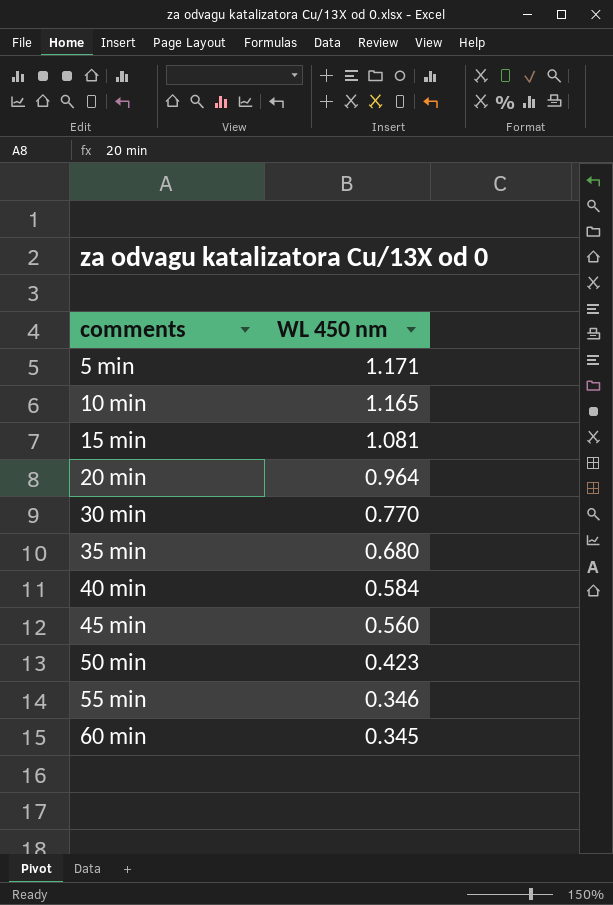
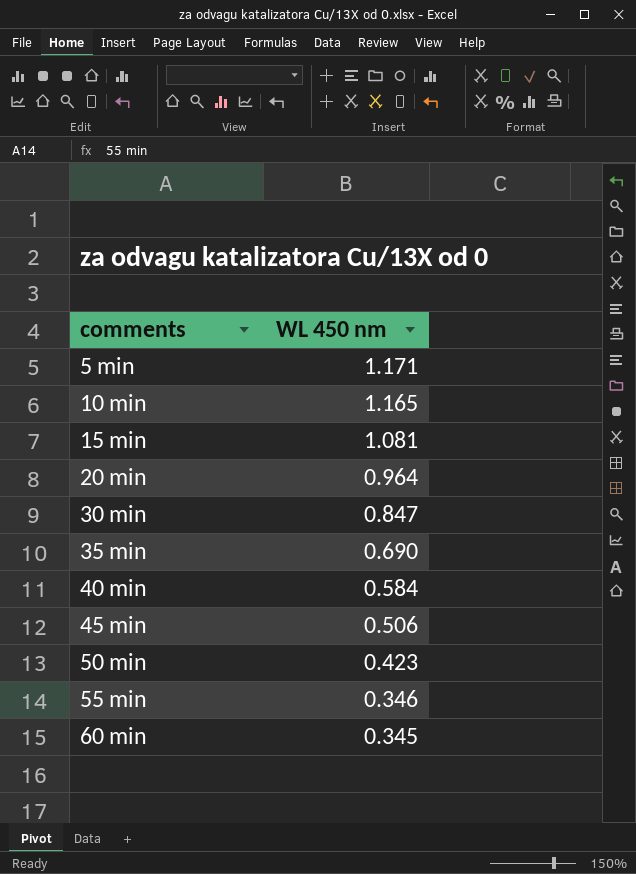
30 min | WL 450 nm: 0.770 -> 0.847
35 min | WL 450 nm: 0.680 -> 0.690
45 min | WL 450 nm: 0.560 -> 0.506

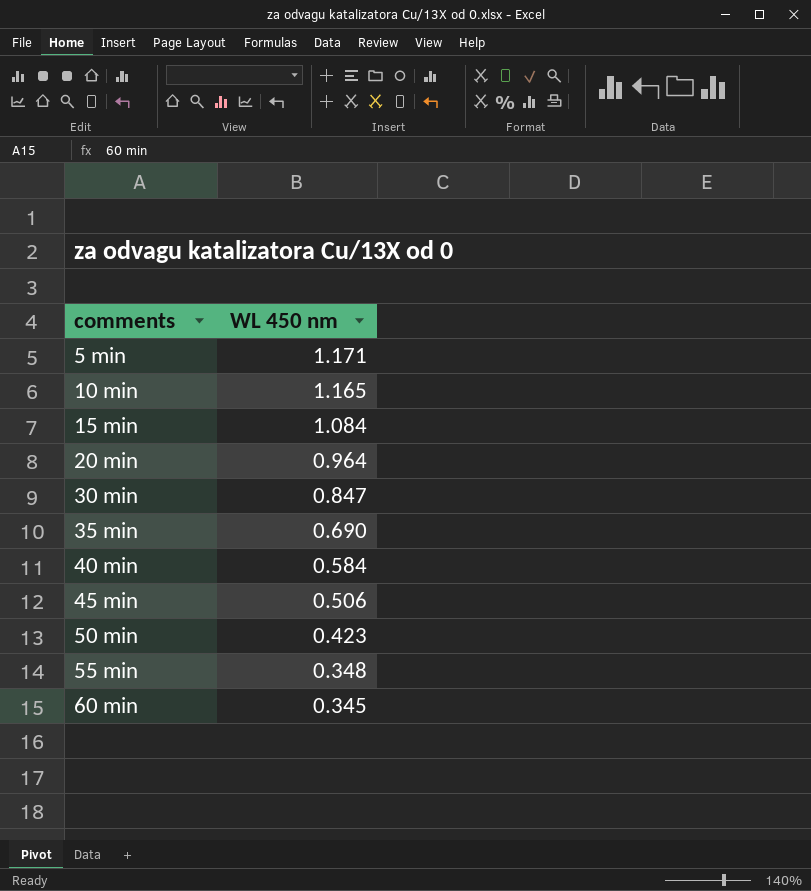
15 min | WL 450 nm: 1.081 -> 1.084
55 min | WL 450 nm: 0.346 -> 0.348

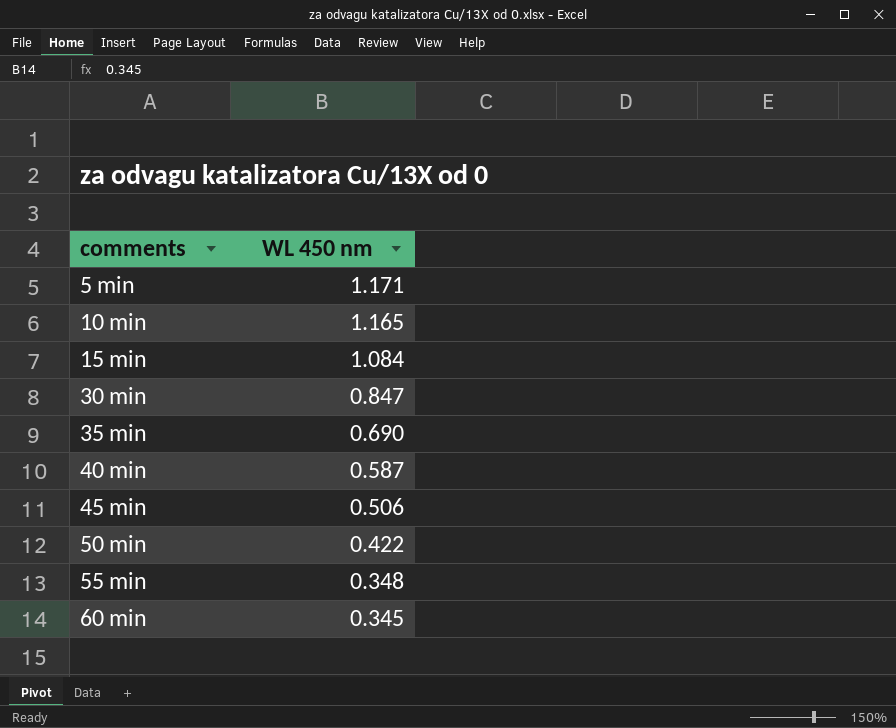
row 20 min: 0.964 -> none
40 min | WL 450 nm: 0.584 -> 0.587
50 min | WL 450 nm: 0.423 -> 0.422

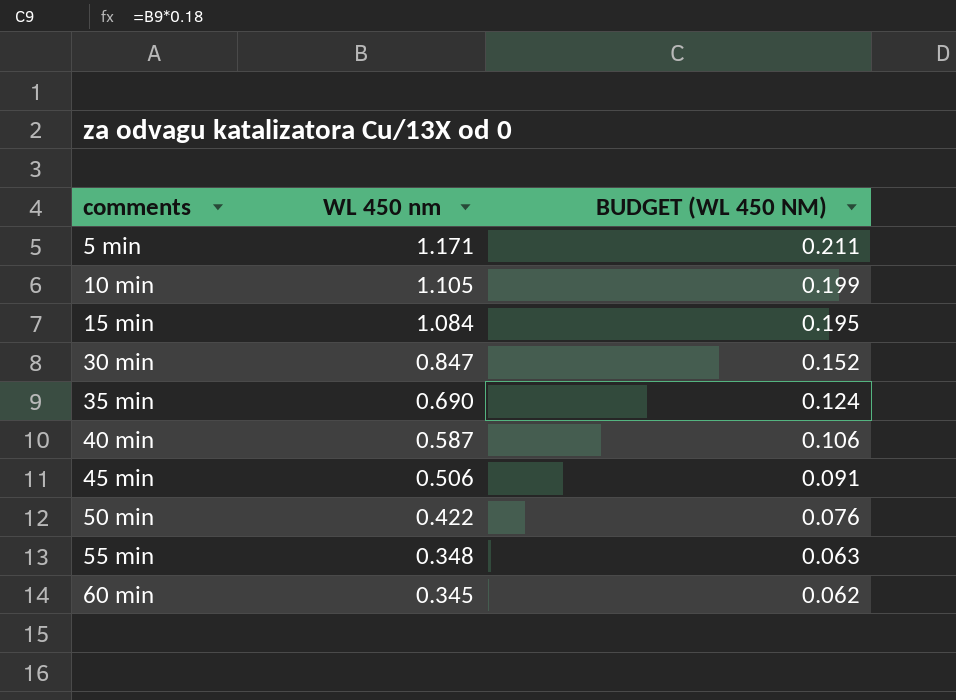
column BUDGET (WL 450 NM) | formula: none -> [WL 450 nm] * 0.18
10 min | WL 450 nm: 1.165 -> 1.105

